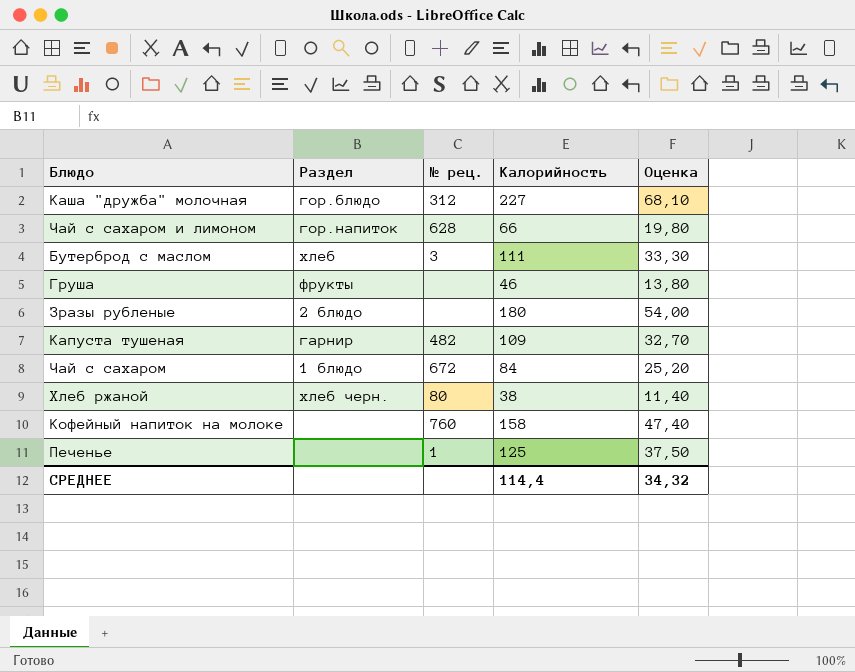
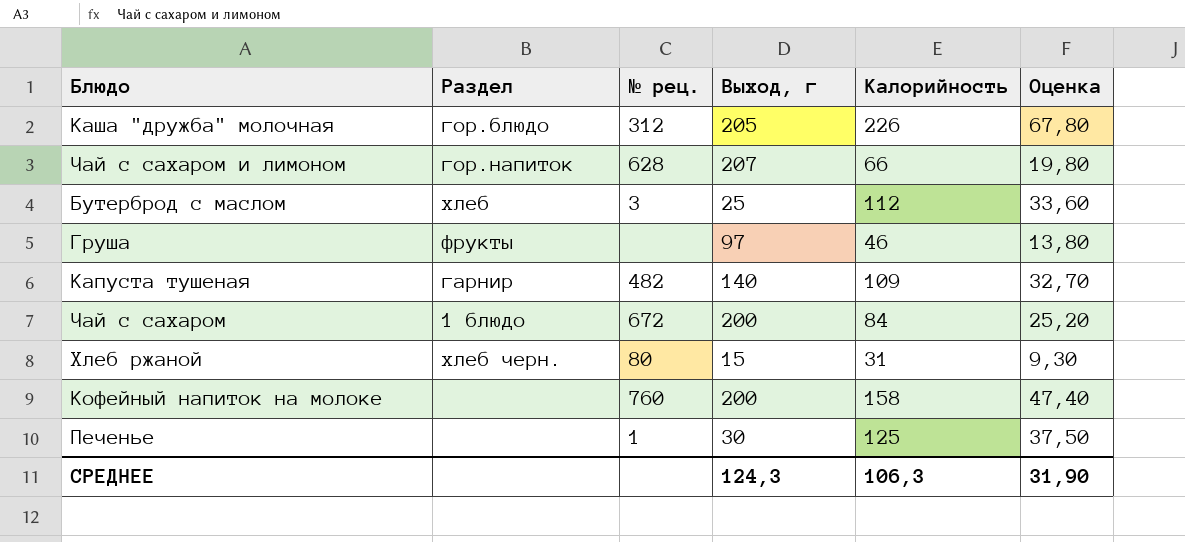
column Выход, г | position: none -> 4
row Зразы рубленые: 2 блюдо | none | 180 | 54,00 -> none
Каша "дружба" молочная | Калорийность: 227 -> 226
Каша "дружба" молочная | Оценка: 68,10 -> 67,80
Бутерброд с маслом | Калорийность: 111 -> 112
Бутерброд с маслом | Оценка: 33,30 -> 33,60
Хлеб ржаной | Калорийность: 38 -> 31
Хлеб ржаной | Оценка: 11,40 -> 9,30
СРЕДНЕЕ | Калорийность: 114,4 -> 106,3
СРЕДНЕЕ | Оценка: 34,32 -> 31,90

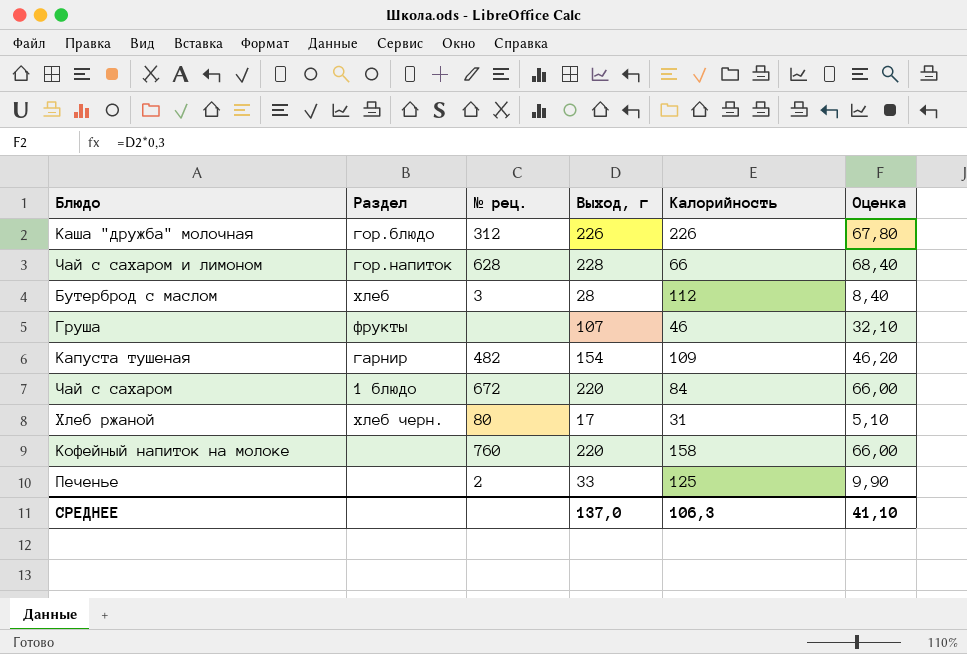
column Оценка | formula: [Калорийность] * 0,3 -> [Выход, г] * 0,3
Каша "дружба" молочная | Выход, г: 205 -> 226
Чай с сахаром и лимоном | Выход, г: 207 -> 228
Бутерброд с маслом | Выход, г: 25 -> 28
Груша | Выход, г: 97 -> 107
Капуста тушеная | Выход, г: 140 -> 154
Чай с сахаром | Выход, г: 200 -> 220
Хлеб ржаной | Выход, г: 15 -> 17
Кофейный напиток на молоке | Выход, г: 200 -> 220
Печенье | № рец.: 1 -> 2
Печенье | Выход, г: 30 -> 33
СРЕДНЕЕ | Выход, г: 124,3 -> 137,0
СРЕДНЕЕ | Оценка: 31,90 -> 41,10

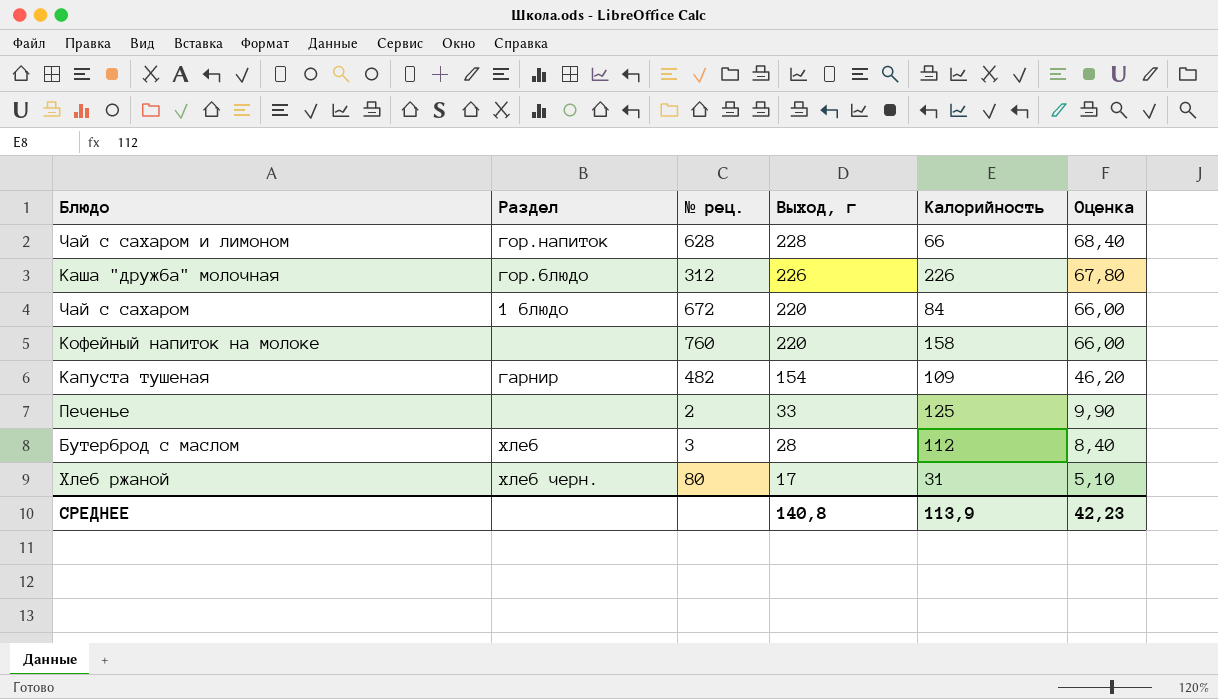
row order: none -> Выход, г descending
row Груша: фрукты | none | 107 | 46 | 32,10 -> none
СРЕДНЕЕ | Выход, г: 137,0 -> 140,8
СРЕДНЕЕ | Калорийность: 106,3 -> 113,9
СРЕДНЕЕ | Оценка: 41,10 -> 42,23

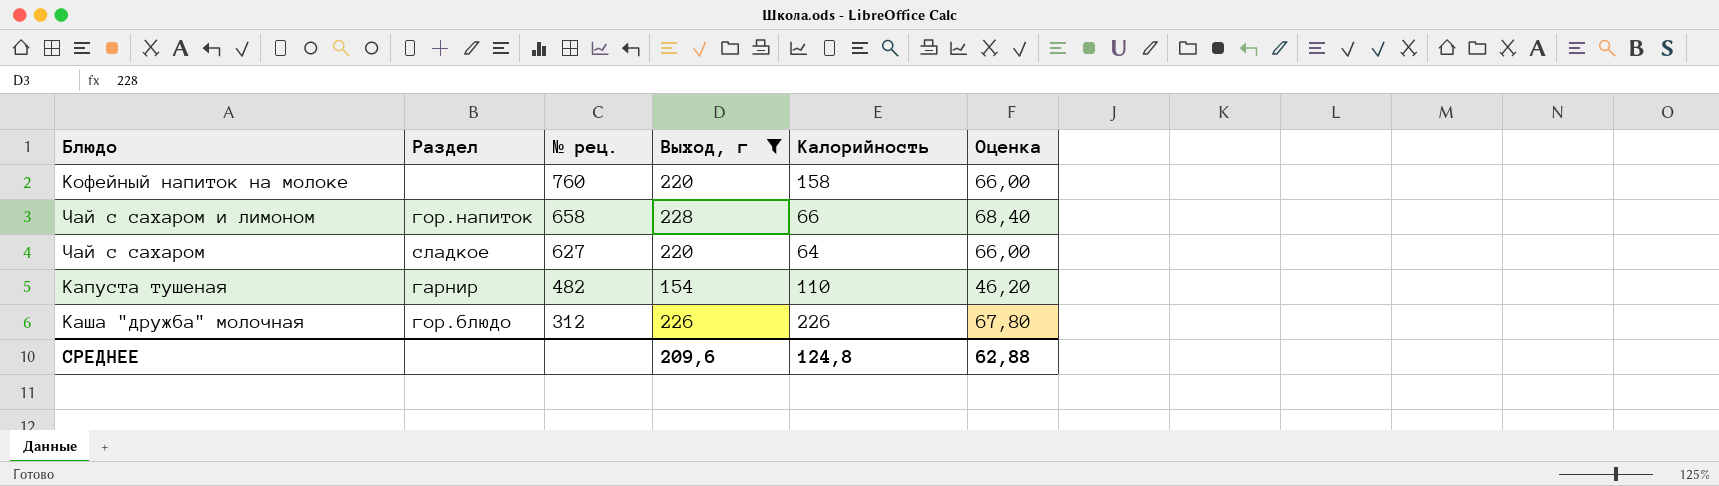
filter: none -> Выход, г >= 154
row order: Выход, г descending -> № рец. descending
Чай с сахаром и лимоном | № рец.: 628 -> 658
Чай с сахаром | Раздел: 1 блюдо -> сладкое
Чай с сахаром | № рец.: 672 -> 627
Чай с сахаром | Калорийность: 84 -> 64
Капуста тушеная | Калорийность: 109 -> 110
СРЕДНЕЕ | Выход, г: 140,8 -> 209,6
СРЕДНЕЕ | Калорийность: 113,9 -> 124,8
СРЕДНЕЕ | Оценка: 42,23 -> 62,88

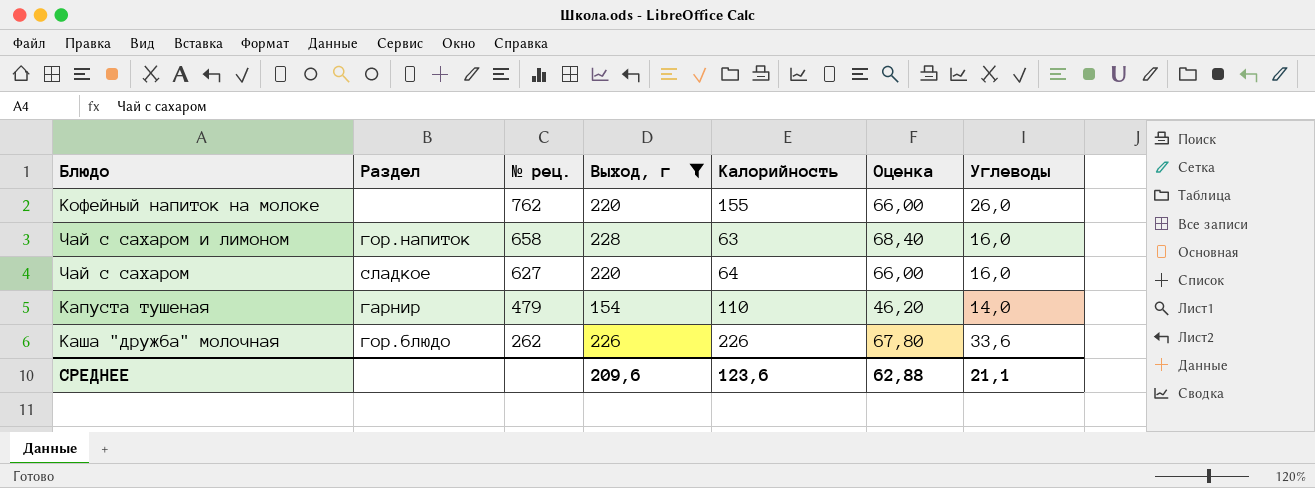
column Углеводы | position: none -> 7
Кофейный напиток на молоке | № рец.: 760 -> 762
Кофейный напиток на молоке | Калорийность: 158 -> 155
Чай с сахаром и лимоном | Калорийность: 66 -> 63
Капуста тушеная | № рец.: 482 -> 479
Каша "дружба" молочная | № рец.: 312 -> 262
СРЕДНЕЕ | Калорийность: 124,8 -> 123,6

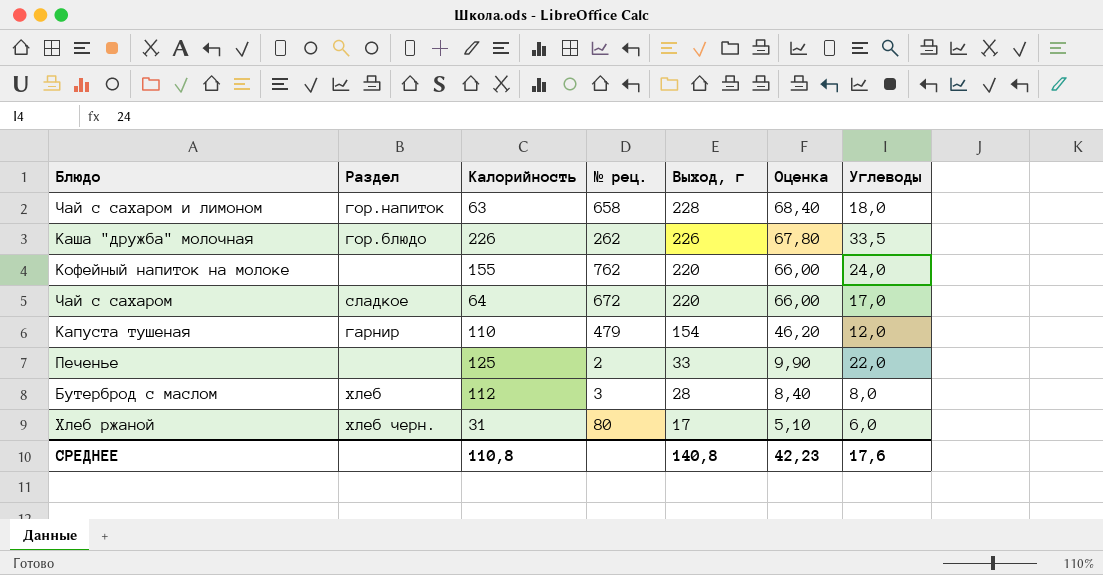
filter: Выход, г >= 154 -> none
row order: № рец. descending -> Выход, г descending
column Калорийность | position: 5 -> 3
Чай с сахаром и лимоном | Углеводы: 16,0 -> 18,0
Каша "дружба" молочная | Углеводы: 33,6 -> 33,5
Кофейный напиток на молоке | Углеводы: 26,0 -> 24,0
Чай с сахаром | № рец.: 627 -> 672
Чай с сахаром | Углеводы: 16,0 -> 17,0
Капуста тушеная | Углеводы: 14,0 -> 12,0
СРЕДНЕЕ | Калорийность: 123,6 -> 110,8
СРЕДНЕЕ | Выход, г: 209,6 -> 140,8
СРЕДНЕЕ | Оценка: 62,88 -> 42,23
СРЕДНЕЕ | Углеводы: 21,1 -> 17,6

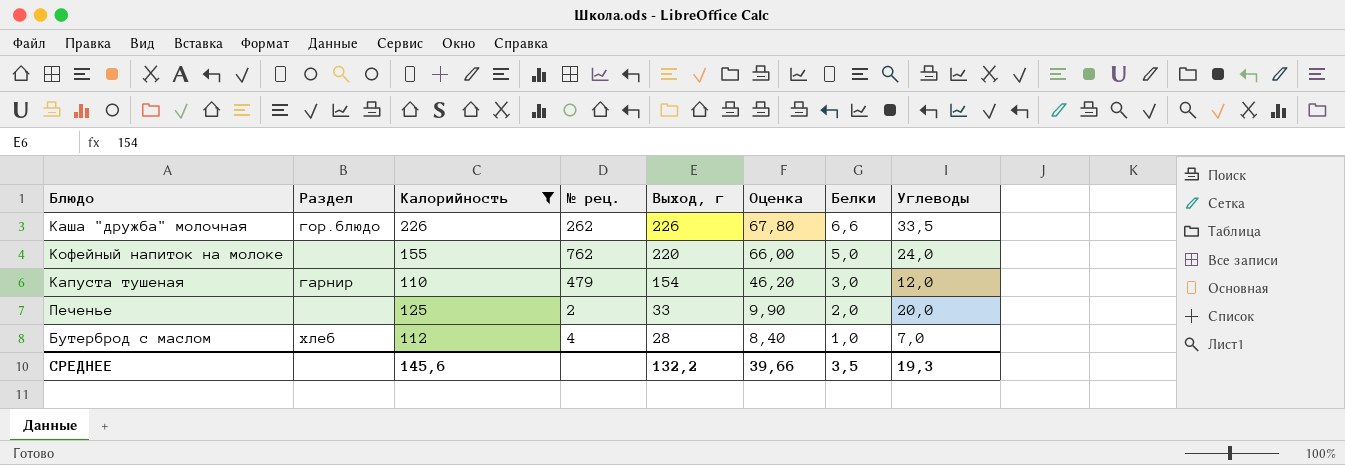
filter: none -> Калорийность >= 110
column Белки | position: none -> 7
Печенье | Углеводы: 22,0 -> 20,0
Бутерброд с маслом | № рец.: 3 -> 4
Бутерброд с маслом | Углеводы: 8,0 -> 7,0
СРЕДНЕЕ | Калорийность: 110,8 -> 145,6
СРЕДНЕЕ | Выход, г: 140,8 -> 132,2
СРЕДНЕЕ | Оценка: 42,23 -> 39,66
СРЕДНЕЕ | Углеводы: 17,6 -> 19,3

